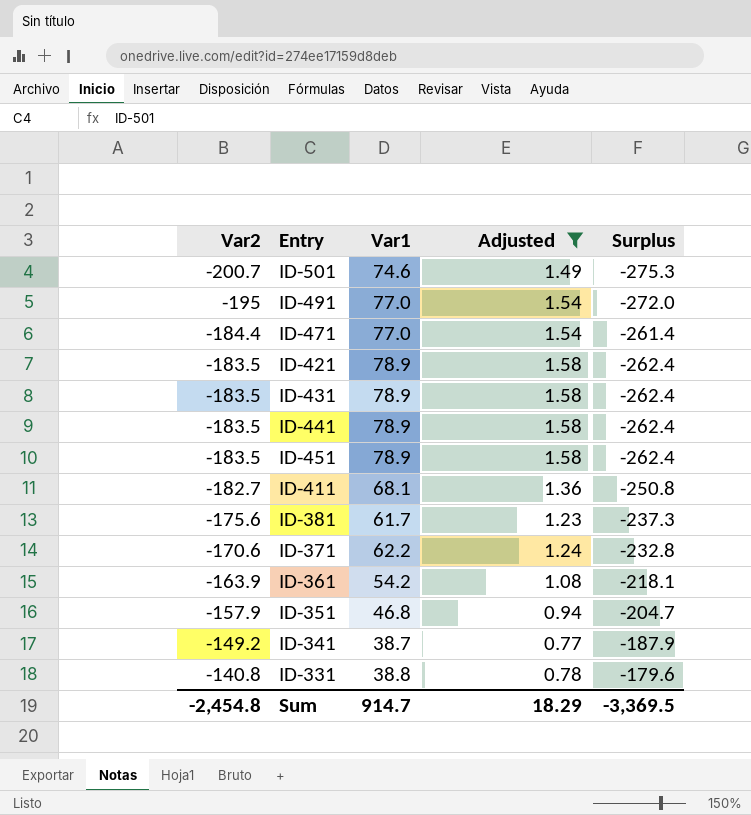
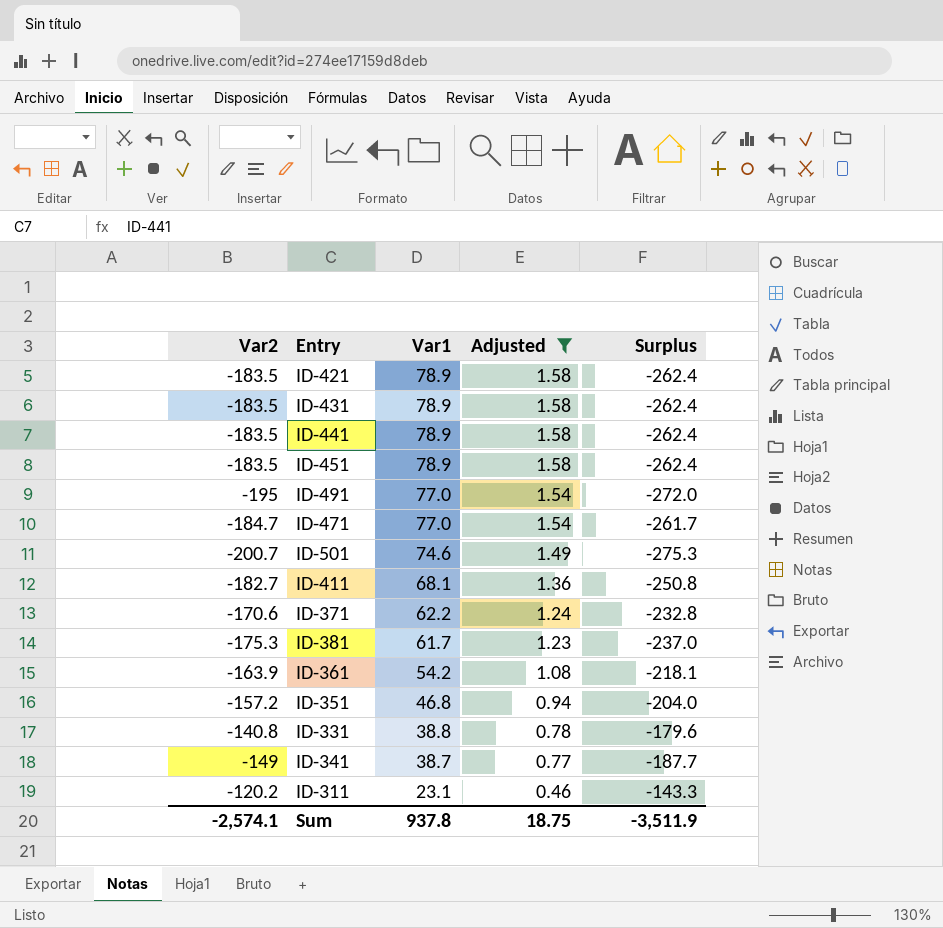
row order: Var2 ascending -> Var1 descending
ID-471 | Var2: -184.4 -> -184.7
ID-471 | Surplus: -261.4 -> -261.7
ID-381 | Var2: -175.6 -> -175.3
ID-381 | Surplus: -237.3 -> -237.0
ID-351 | Var2: -157.9 -> -157.2
ID-351 | Surplus: -204.7 -> -204.0
ID-341 | Var2: -149.2 -> -149
ID-341 | Surplus: -187.9 -> -187.7
row ID-311: none -> -120.2 | 23.1 | 0.46 | -143.3
Sum | Var2: -2,454.8 -> -2,574.1
Sum | Var1: 914.7 -> 937.8
Sum | Adjusted: 18.29 -> 18.75
Sum | Surplus: -3,369.5 -> -3,511.9

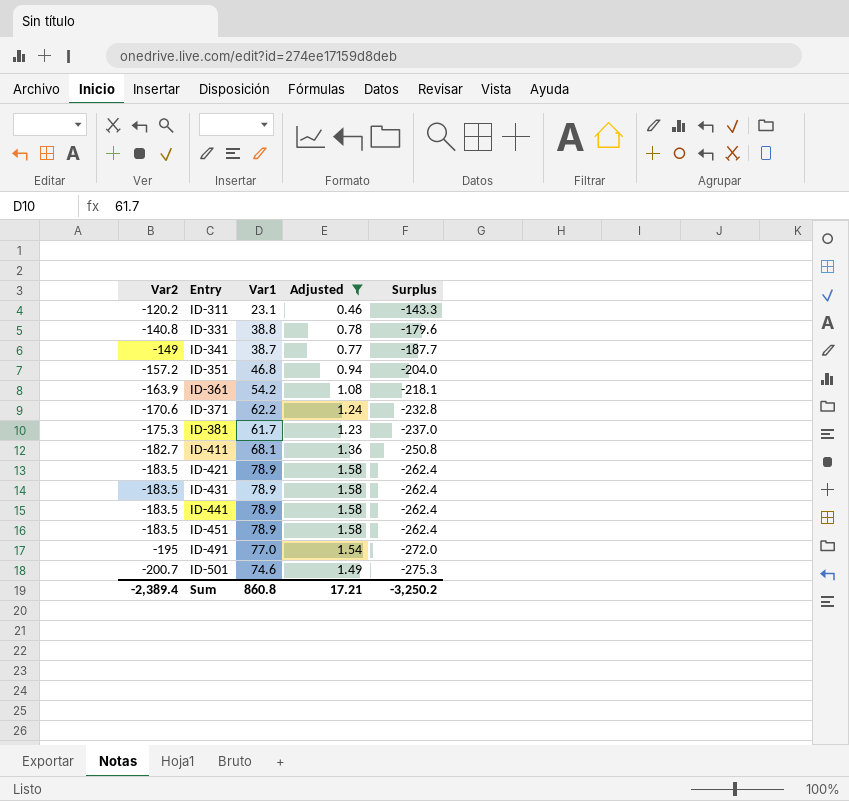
row order: Var1 descending -> Var2 descending
row ID-471: -184.7 | 77.0 | 1.54 | -261.7 -> none
Sum | Var2: -2,574.1 -> -2,389.4
Sum | Var1: 937.8 -> 860.8
Sum | Adjusted: 18.75 -> 17.21
Sum | Surplus: -3,511.9 -> -3,250.2

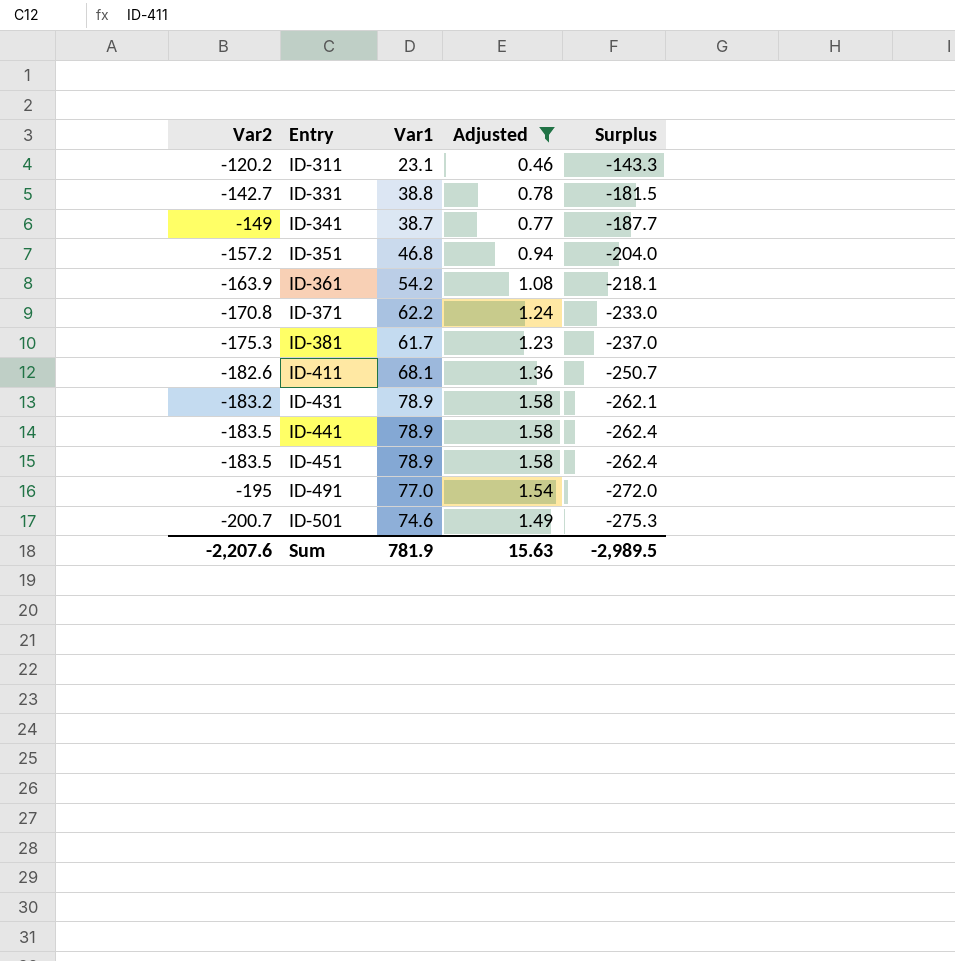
row ID-421: -183.5 | 78.9 | 1.58 | -262.4 -> none
ID-331 | Var2: -140.8 -> -142.7
ID-331 | Surplus: -179.6 -> -181.5
ID-371 | Var2: -170.6 -> -170.8
ID-371 | Surplus: -232.8 -> -233.0
ID-411 | Var2: -182.7 -> -182.6
ID-411 | Surplus: -250.8 -> -250.7
ID-431 | Var2: -183.5 -> -183.2
ID-431 | Surplus: -262.4 -> -262.1
Sum | Var2: -2,389.4 -> -2,207.6
Sum | Var1: 860.8 -> 781.9
Sum | Adjusted: 17.21 -> 15.63
Sum | Surplus: -3,250.2 -> -2,989.5

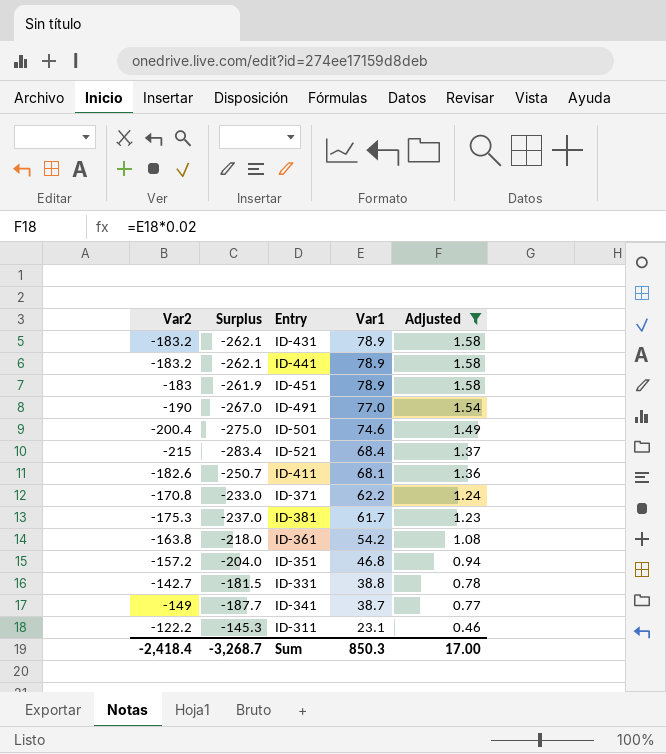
row order: Var2 descending -> Var1 descending
column Surplus | position: 5 -> 2
ID-441 | Var2: -183.5 -> -183.2
ID-441 | Surplus: -262.4 -> -262.1
ID-451 | Var2: -183.5 -> -183
ID-451 | Surplus: -262.4 -> -261.9
ID-491 | Var2: -195 -> -190
ID-491 | Surplus: -272.0 -> -267.0
ID-501 | Var2: -200.7 -> -200.4
ID-501 | Surplus: -275.3 -> -275.0
row ID-521: none -> -215 | -283.4 | 68.4 | 1.37
ID-361 | Var2: -163.9 -> -163.8
ID-361 | Surplus: -218.1 -> -218.0
ID-311 | Var2: -120.2 -> -122.2
ID-311 | Surplus: -143.3 -> -145.3
Sum | Var2: -2,207.6 -> -2,418.4
Sum | Surplus: -2,989.5 -> -3,268.7
Sum | Var1: 781.9 -> 850.3
Sum | Adjusted: 15.63 -> 17.00

